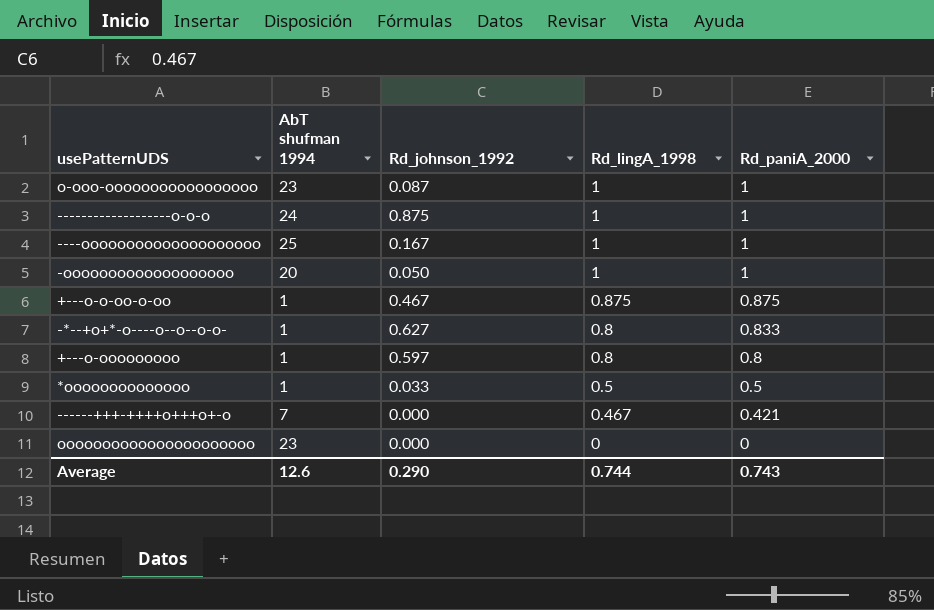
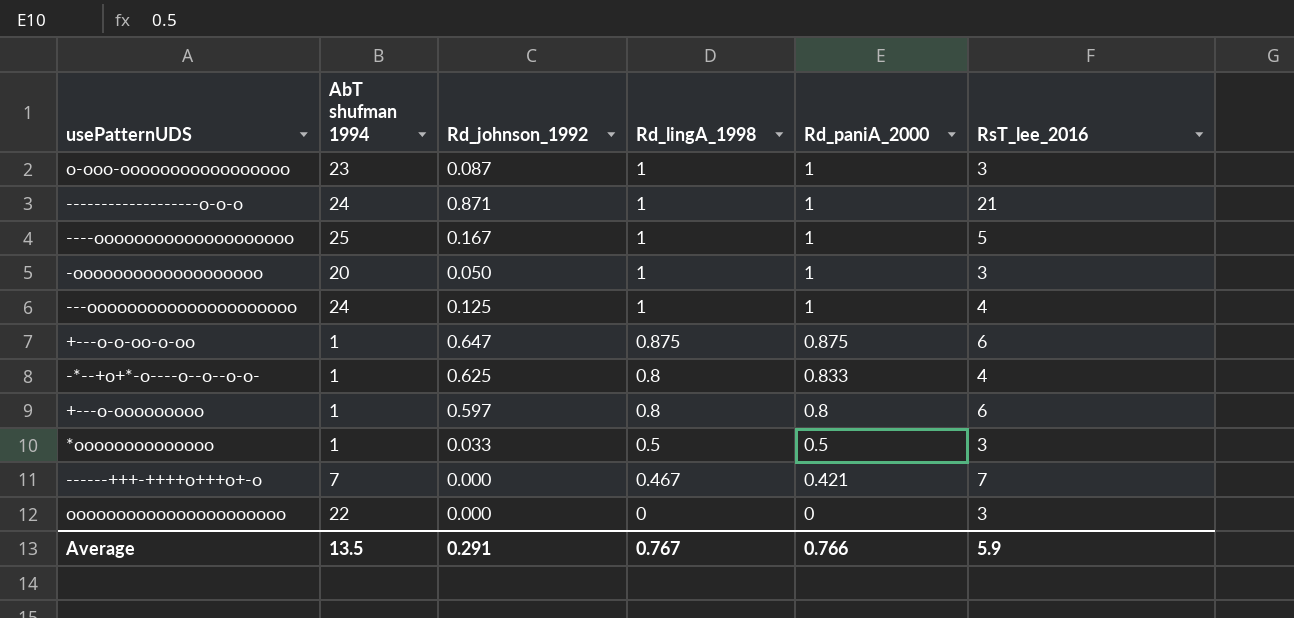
column RsT_lee_2016 | position: none -> 6
-------------------o-o-o | Rd_johnson_1992: 0.875 -> 0.871
row ---ooooooooooooooooooooo: none -> 24 | 0.125 | 1 | 1 | 4
+---o-o-oo-o-oo | Rd_johnson_1992: 0.467 -> 0.647
-*--+o+*-o----o--o--o-o- | Rd_johnson_1992: 0.627 -> 0.625
oooooooooooooooooooooo | AbT shufman 1994: 23 -> 22
Average | AbT shufman 1994: 12.6 -> 13.5
Average | Rd_johnson_1992: 0.290 -> 0.291
Average | Rd_lingA_1998: 0.744 -> 0.767
Average | Rd_paniA_2000: 0.743 -> 0.766

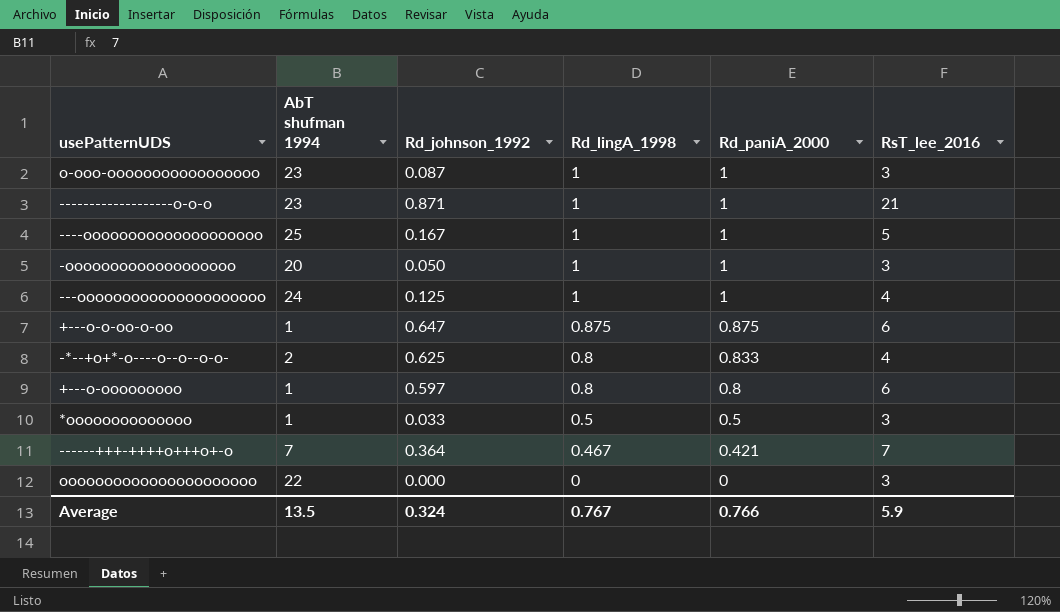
-------------------o-o-o | AbT shufman 1994: 24 -> 23
-*--+o+*-o----o--o--o-o- | AbT shufman 1994: 1 -> 2
------+++-++++o+++o+-o | Rd_johnson_1992: 0.000 -> 0.364
Average | Rd_johnson_1992: 0.291 -> 0.324

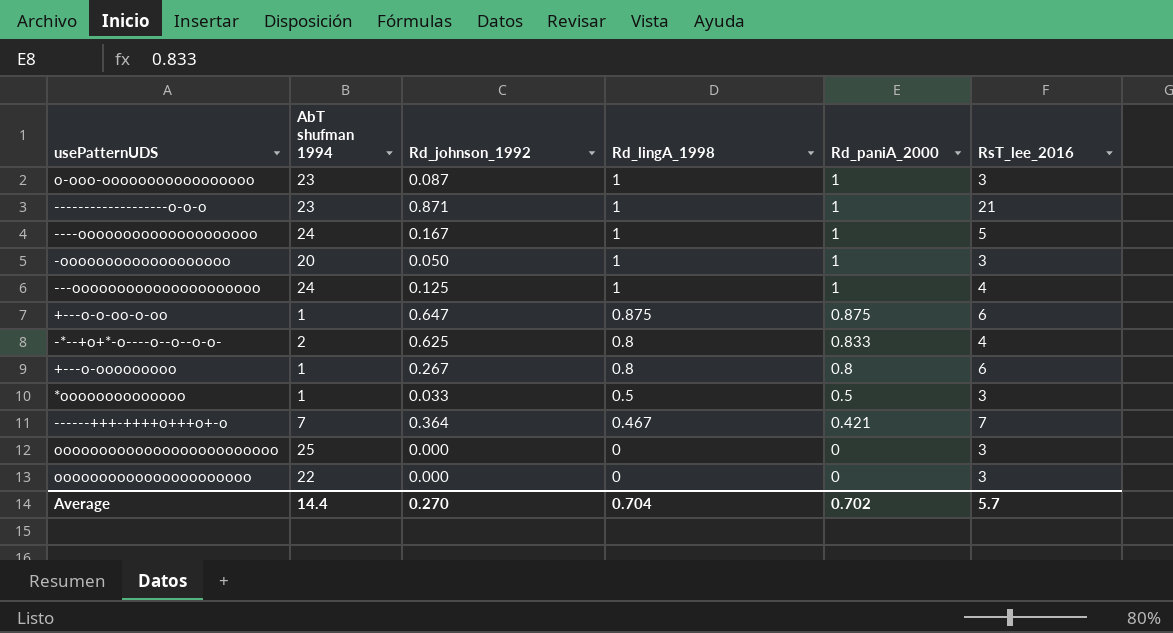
----oooooooooooooooooooo | AbT shufman 1994: 25 -> 24
+---o-ooooooooo | Rd_johnson_1992: 0.597 -> 0.267
row ooooooooooooooooooooooooo: none -> 25 | 0.000 | 0 | 0 | 3
Average | AbT shufman 1994: 13.5 -> 14.4
Average | Rd_johnson_1992: 0.324 -> 0.270
Average | Rd_lingA_1998: 0.767 -> 0.704
Average | Rd_paniA_2000: 0.766 -> 0.702
Average | RsT_lee_2016: 5.9 -> 5.7

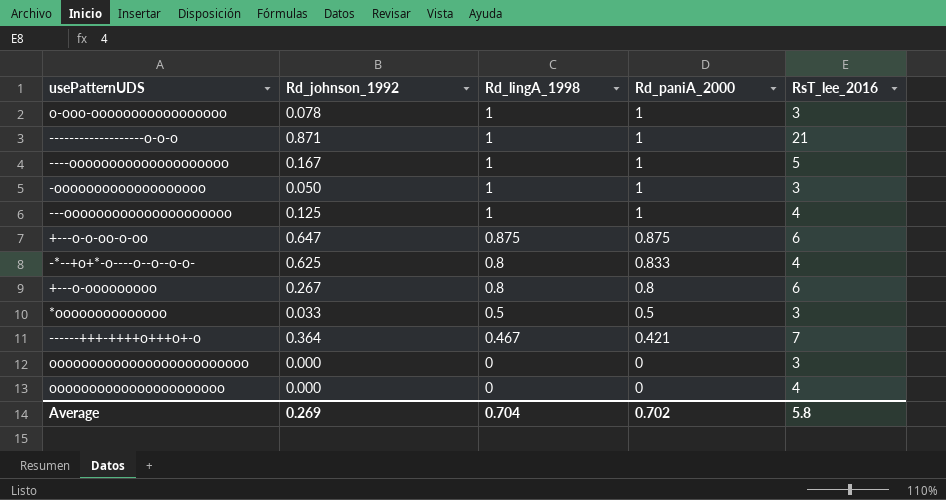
column AbT shufman 1994 | position: 2 -> none
o-ooo-ooooooooooooooooo | Rd_johnson_1992: 0.087 -> 0.078
oooooooooooooooooooooo | RsT_lee_2016: 3 -> 4
Average | Rd_johnson_1992: 0.270 -> 0.269
Average | RsT_lee_2016: 5.7 -> 5.8

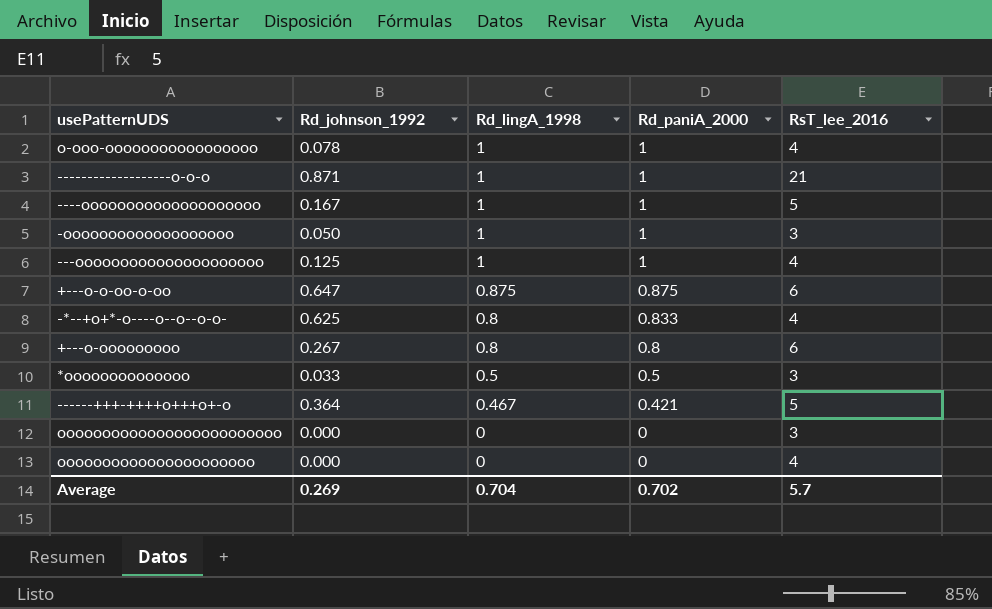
o-ooo-ooooooooooooooooo | RsT_lee_2016: 3 -> 4
------+++-++++o+++o+-o | RsT_lee_2016: 7 -> 5
Average | RsT_lee_2016: 5.8 -> 5.7

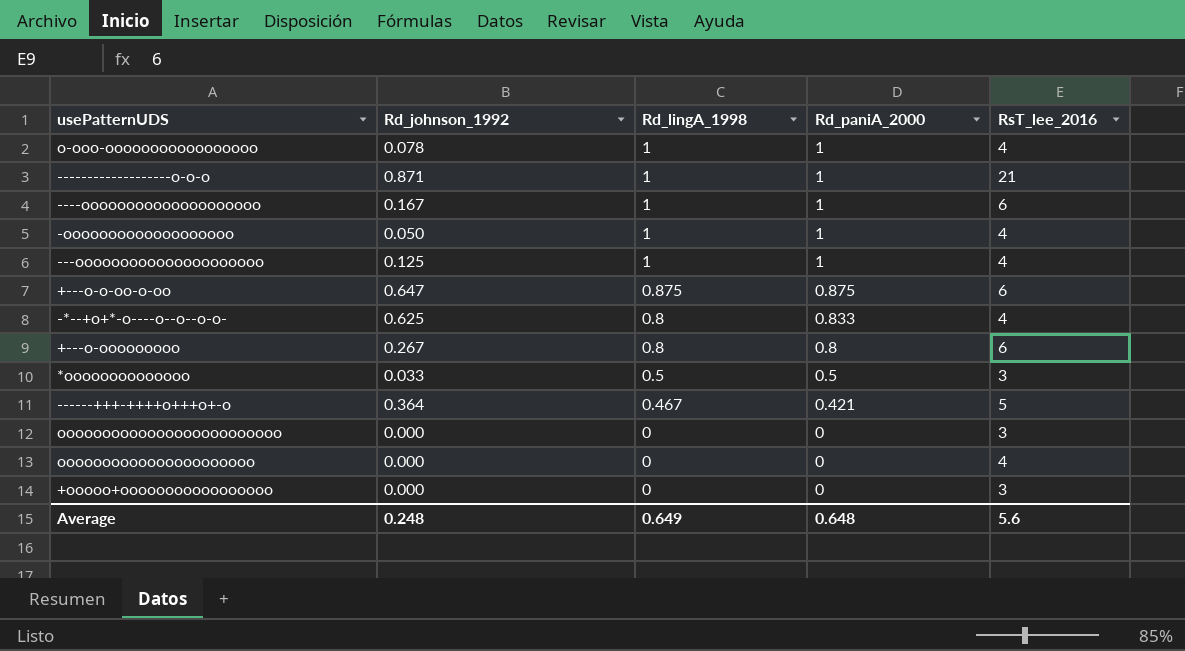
----oooooooooooooooooooo | RsT_lee_2016: 5 -> 6
-ooooooooooooooooooo | RsT_lee_2016: 3 -> 4
row +ooooo+ooooooooooooooooo: none -> 0.000 | 0 | 0 | 3
Average | Rd_johnson_1992: 0.269 -> 0.248
Average | Rd_lingA_1998: 0.704 -> 0.649
Average | Rd_paniA_2000: 0.702 -> 0.648
Average | RsT_lee_2016: 5.7 -> 5.6

